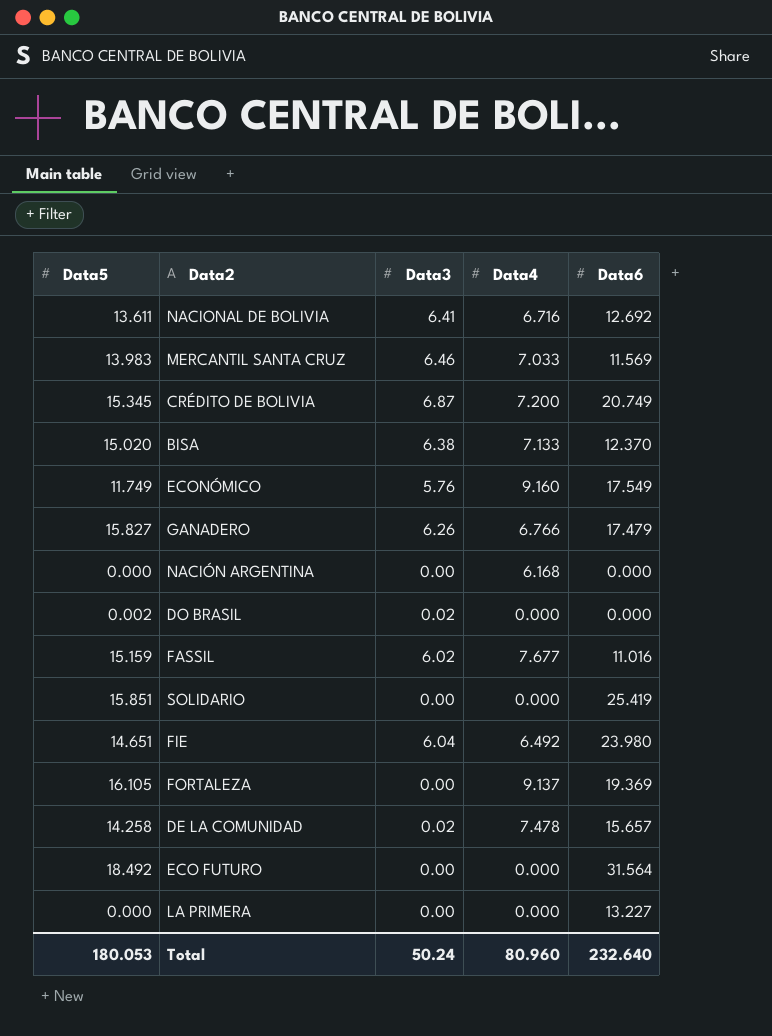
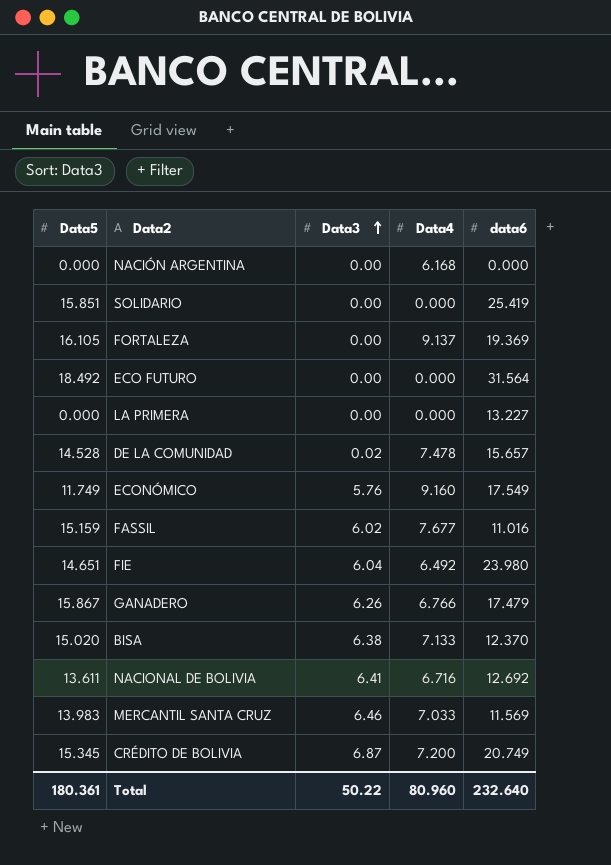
row order: none -> Data3 ascending
column name: Data6 -> data6
row DO BRASIL: 0.002 | 0.02 | 0.000 | 0.000 -> none
DE LA COMUNIDAD | Data5: 14.258 -> 14.528
GANADERO | Data5: 15.827 -> 15.867
Total | Data5: 180.053 -> 180.361
Total | Data3: 50.24 -> 50.22

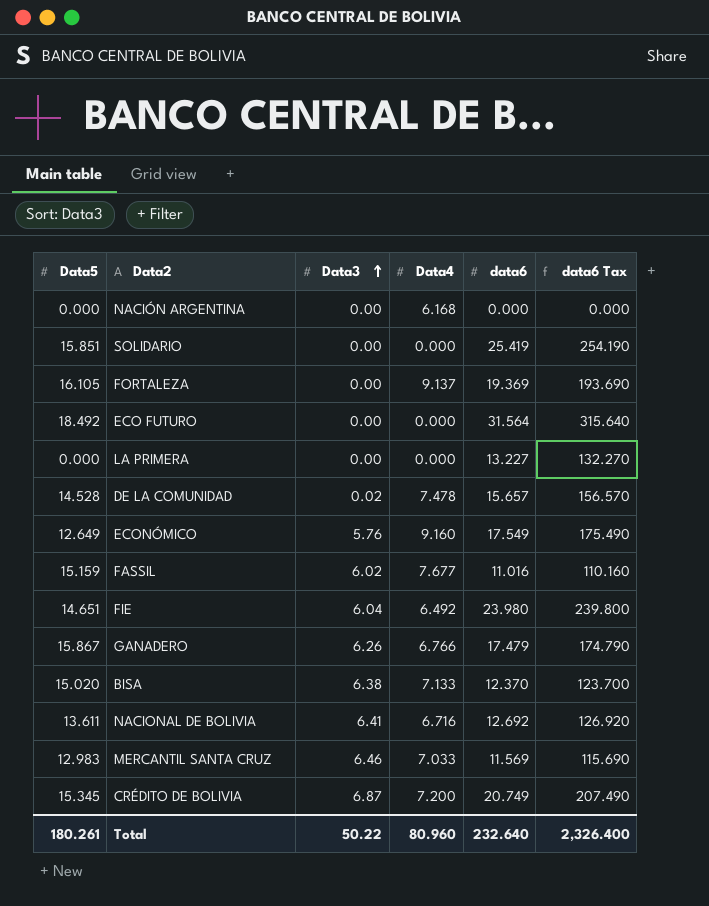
column data6 Tax | formula: none -> [data6] * 10
ECONÓMICO | Data5: 11.749 -> 12.649
MERCANTIL SANTA CRUZ | Data5: 13.983 -> 12.983
Total | Data5: 180.361 -> 180.261

